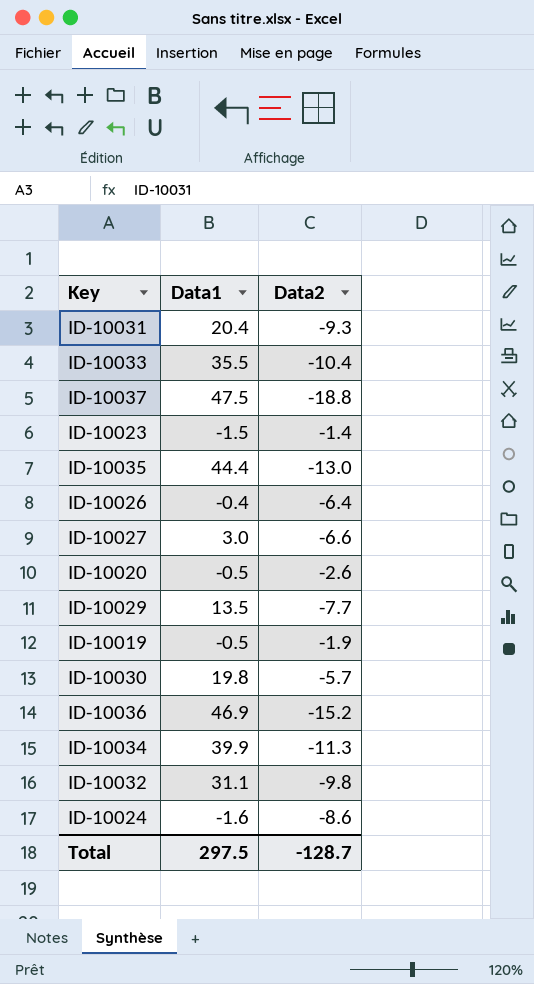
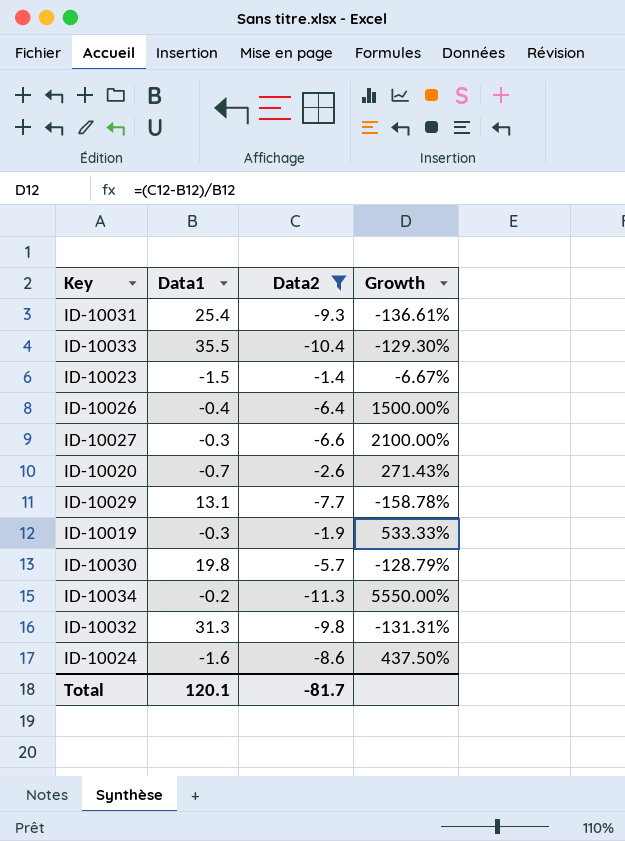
filter: none -> Data2 >= -11.3
column Growth | formula: none -> ([Data2] - [Data1]) / [Data1]
ID-10031 | Data1: 20.4 -> 25.4
ID-10027 | Data1: 3.0 -> -0.3
ID-10020 | Data1: -0.5 -> -0.7
ID-10029 | Data1: 13.5 -> 13.1
ID-10019 | Data1: -0.5 -> -0.3
ID-10034 | Data1: 39.9 -> -0.2
ID-10032 | Data1: 31.1 -> 31.3
Total | Data1: 297.5 -> 120.1
Total | Data2: -128.7 -> -81.7

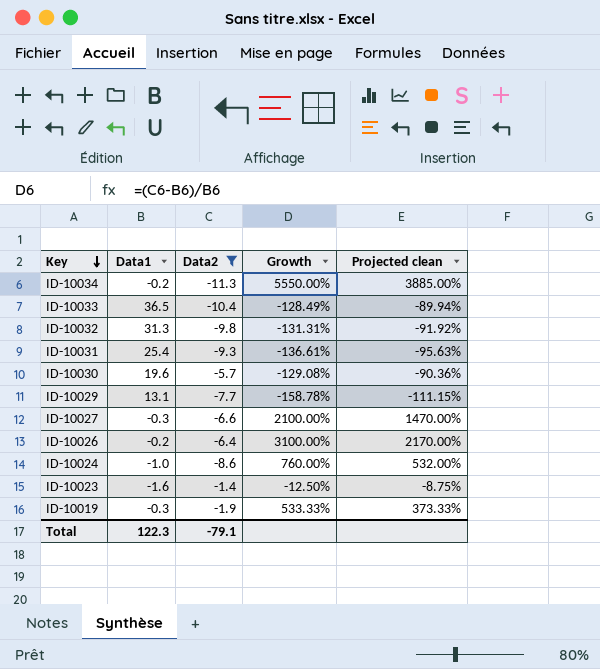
row order: none -> Key descending
column Projected clean | formula: none -> [Growth] * 0.7
row ID-10020: -0.7 | -2.6 | 271.43% -> none
ID-10033 | Data1: 35.5 -> 36.5
ID-10033 | Growth: -129.30% -> -128.49%
ID-10030 | Data1: 19.8 -> 19.6
ID-10030 | Growth: -128.79% -> -129.08%
ID-10026 | Data1: -0.4 -> -0.2
ID-10026 | Growth: 1500.00% -> 3100.00%
ID-10024 | Data1: -1.6 -> -1.0
ID-10024 | Growth: 437.50% -> 760.00%
ID-10023 | Data1: -1.5 -> -1.6
ID-10023 | Growth: -6.67% -> -12.50%
Total | Data1: 120.1 -> 122.3
Total | Data2: -81.7 -> -79.1

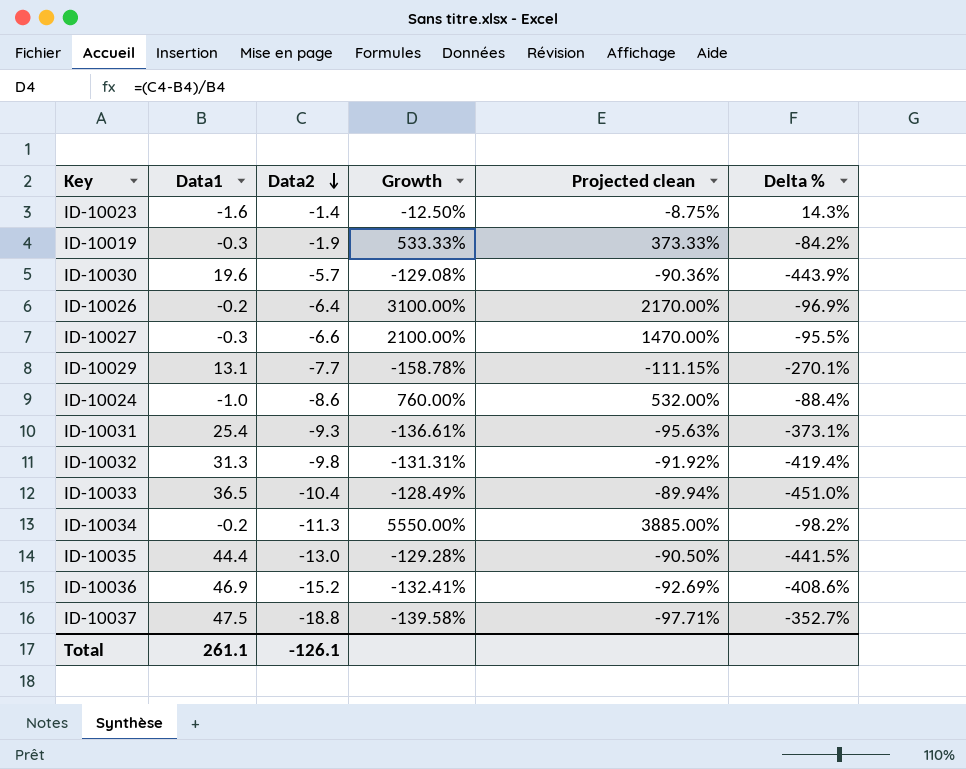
filter: Data2 >= -11.3 -> none
row order: Key descending -> Data2 descending
column Delta % | formula: none -> ([Data1] - [Data2]) / [Data2]
Total | Data1: 122.3 -> 261.1
Total | Data2: -79.1 -> -126.1

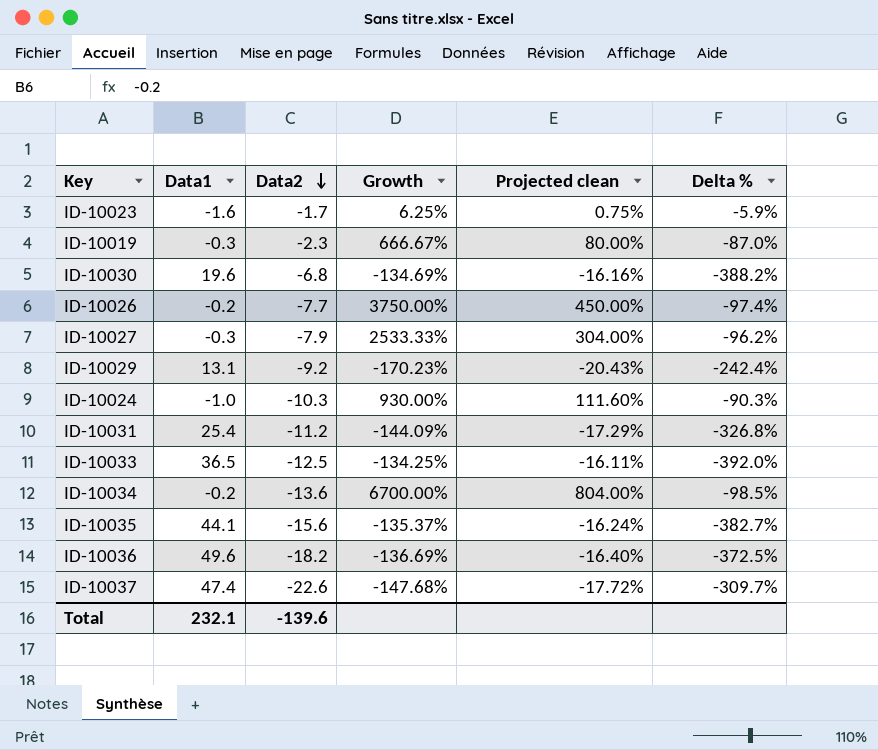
column Projected clean | formula: [Growth] * 0.7 -> [Growth] * 0.12
row ID-10032: 31.3 | -9.8 | -131.31% | -91.92% | -419.4% -> none
ID-10023 | Data2: -1.4 -> -1.7
ID-10023 | Growth: -12.50% -> 6.25%
ID-10023 | Delta %: 14.3% -> -5.9%
ID-10019 | Data2: -1.9 -> -2.3
ID-10019 | Growth: 533.33% -> 666.67%
ID-10019 | Delta %: -84.2% -> -87.0%
ID-10030 | Data2: -5.7 -> -6.8
ID-10030 | Growth: -129.08% -> -134.69%
ID-10030 | Delta %: -443.9% -> -388.2%
ID-10026 | Data2: -6.4 -> -7.7
ID-10026 | Growth: 3100.00% -> 3750.00%
ID-10026 | Delta %: -96.9% -> -97.4%
ID-10027 | Data2: -6.6 -> -7.9
ID-10027 | Growth: 2100.00% -> 2533.33%
ID-10027 | Delta %: -95.5% -> -96.2%
ID-10029 | Data2: -7.7 -> -9.2
ID-10029 | Growth: -158.78% -> -170.23%
ID-10029 | Delta %: -270.1% -> -242.4%
ID-10024 | Data2: -8.6 -> -10.3
ID-10024 | Growth: 760.00% -> 930.00%
ID-10024 | Delta %: -88.4% -> -90.3%
ID-10031 | Data2: -9.3 -> -11.2
ID-10031 | Growth: -136.61% -> -144.09%
ID-10031 | Delta %: -373.1% -> -326.8%
ID-10033 | Data2: -10.4 -> -12.5
ID-10033 | Growth: -128.49% -> -134.25%
ID-10033 | Delta %: -451.0% -> -392.0%
ID-10034 | Data2: -11.3 -> -13.6
ID-10034 | Growth: 5550.00% -> 6700.00%
ID-10034 | Delta %: -98.2% -> -98.5%
ID-10035 | Data1: 44.4 -> 44.1
ID-10035 | Data2: -13.0 -> -15.6
ID-10035 | Growth: -129.28% -> -135.37%
ID-10035 | Delta %: -441.5% -> -382.7%
ID-10036 | Data1: 46.9 -> 49.6
ID-10036 | Data2: -15.2 -> -18.2
ID-10036 | Growth: -132.41% -> -136.69%
ID-10036 | Delta %: -408.6% -> -372.5%
ID-10037 | Data1: 47.5 -> 47.4
ID-10037 | Data2: -18.8 -> -22.6
ID-10037 | Growth: -139.58% -> -147.68%
ID-10037 | Delta %: -352.7% -> -309.7%
Total | Data1: 261.1 -> 232.1
Total | Data2: -126.1 -> -139.6

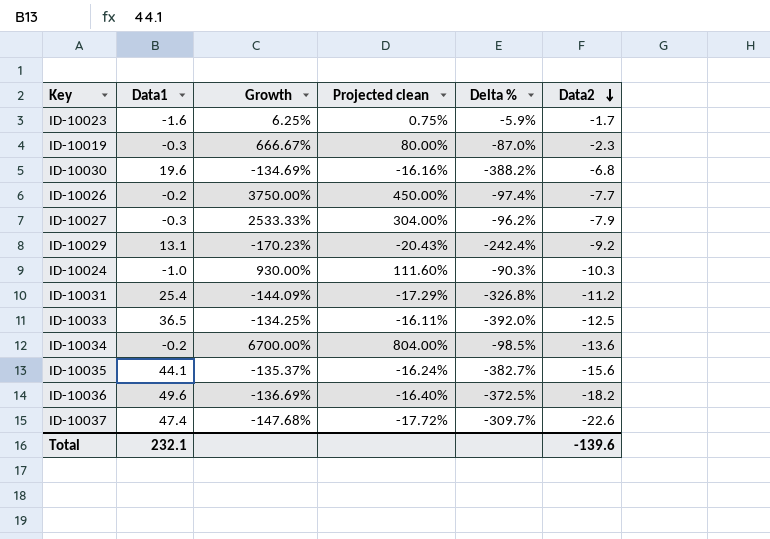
column Data2 | position: 3 -> 6

